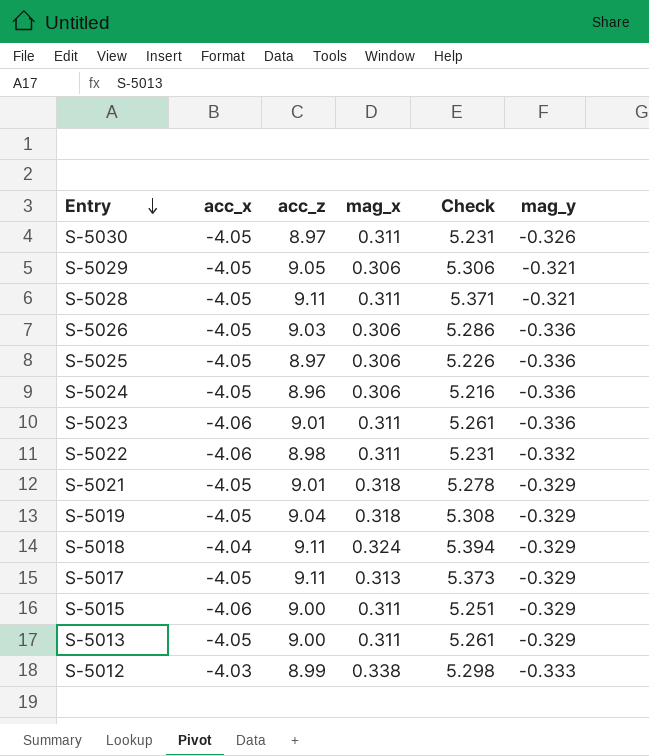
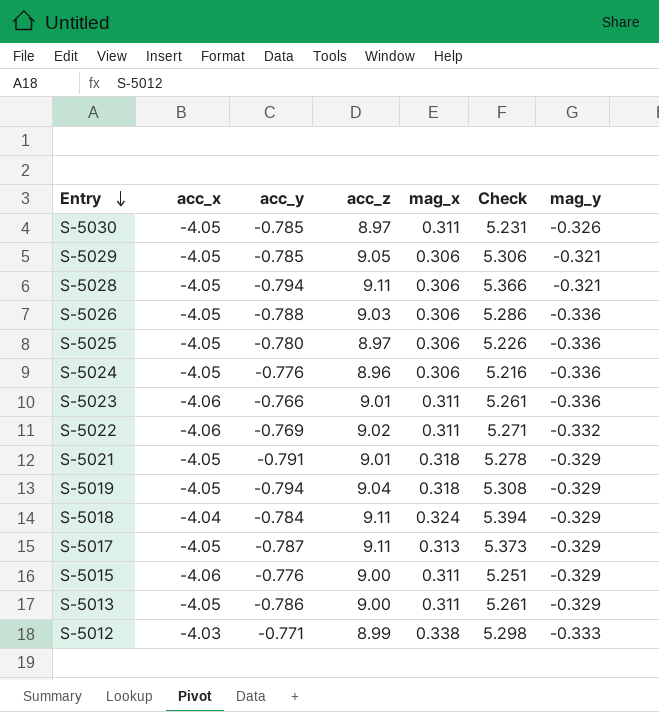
column acc_y | position: none -> 3
S-5028 | mag_x: 0.311 -> 0.306
S-5028 | Check: 5.371 -> 5.366
S-5022 | acc_z: 8.98 -> 9.02
S-5022 | Check: 5.231 -> 5.271

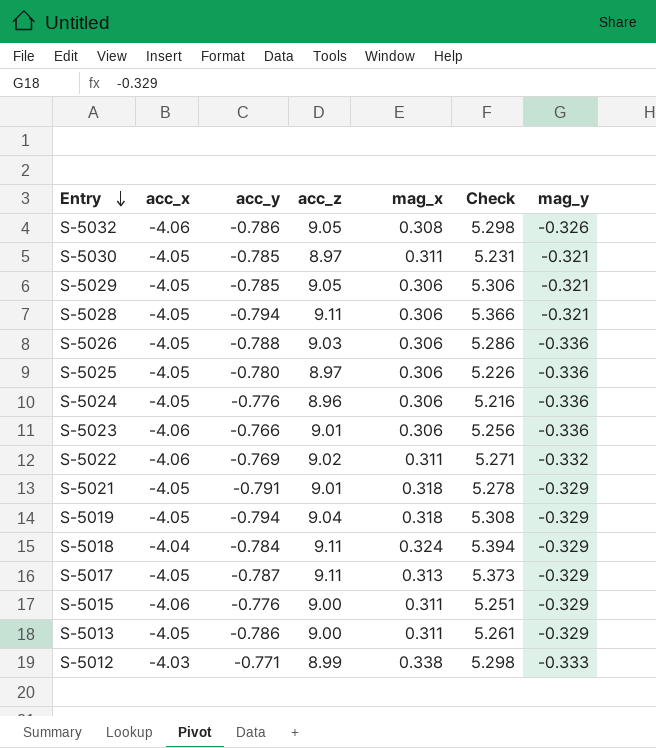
row S-5032: none -> -4.06 | -0.786 | 9.05 | 0.308 | 5.298 | -0.326
S-5030 | mag_y: -0.326 -> -0.321
S-5023 | mag_x: 0.311 -> 0.306
S-5023 | Check: 5.261 -> 5.256

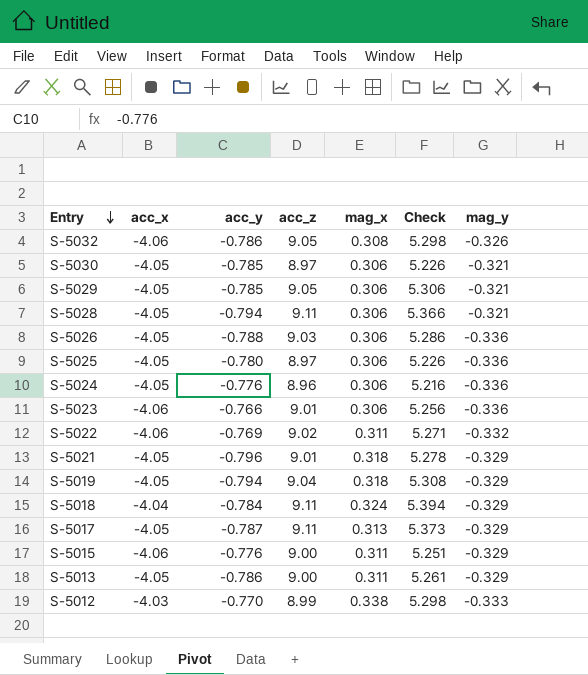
S-5030 | mag_x: 0.311 -> 0.306
S-5030 | Check: 5.231 -> 5.226
S-5021 | acc_y: -0.791 -> -0.796
S-5012 | acc_y: -0.771 -> -0.770

